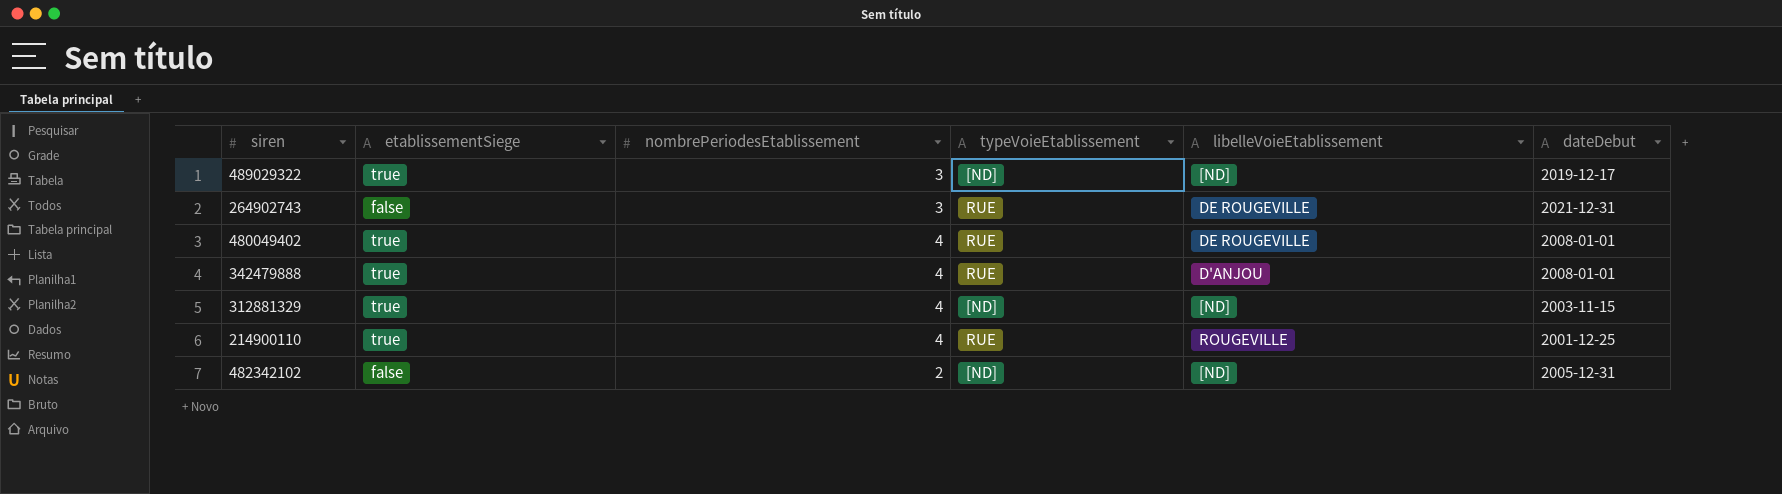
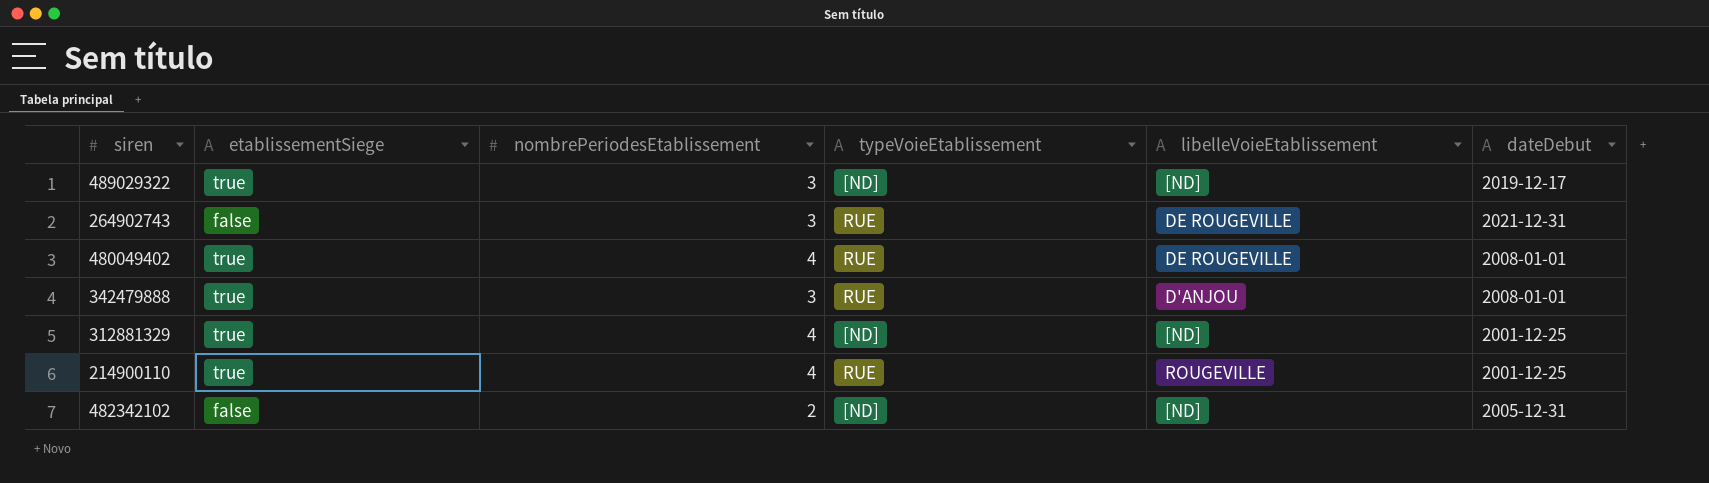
342479888 | nombrePeriodesEtablissement: 4 -> 3
312881329 | dateDebut: 2003-11-15 -> 2001-12-25

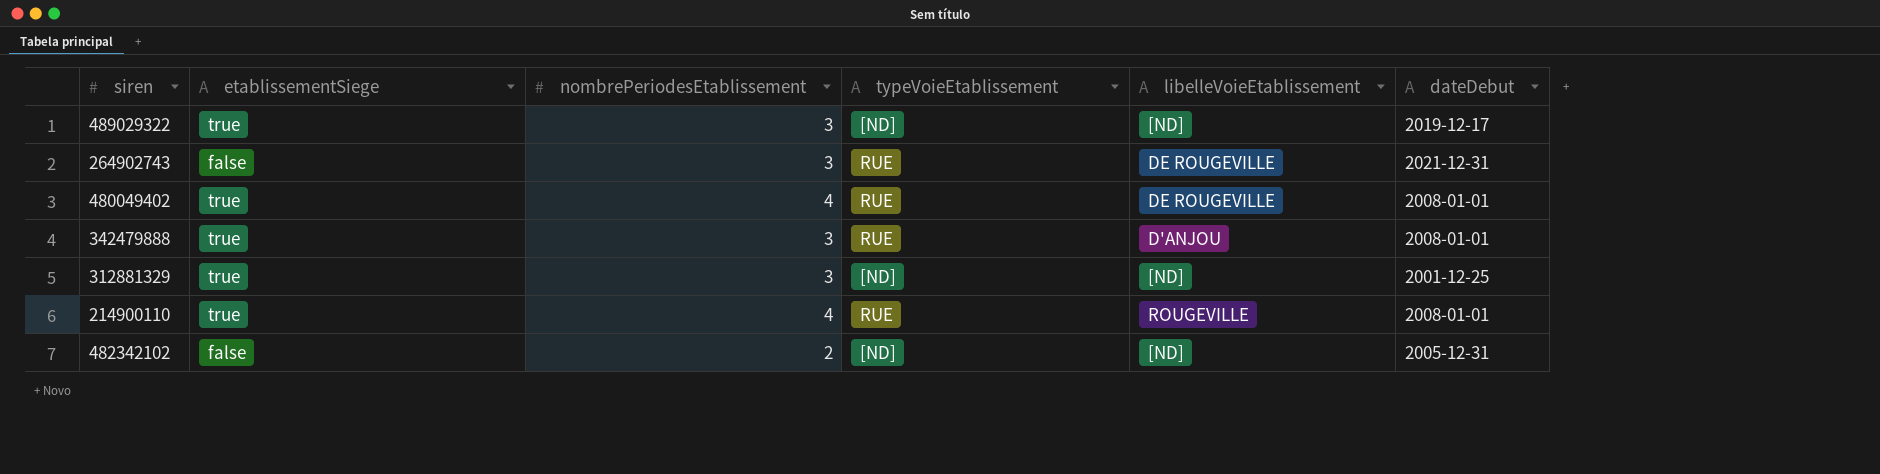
312881329 | nombrePeriodesEtablissement: 4 -> 3
214900110 | dateDebut: 2001-12-25 -> 2008-01-01

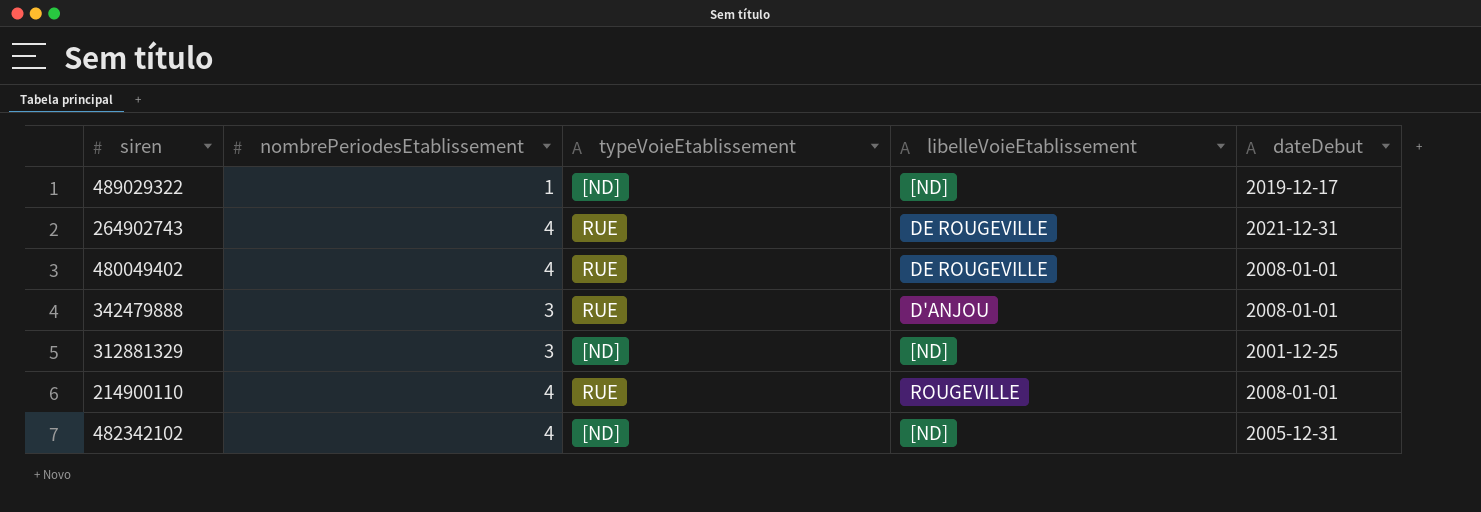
column etablissementSiege | position: 2 -> none
489029322 | nombrePeriodesEtablissement: 3 -> 1
264902743 | nombrePeriodesEtablissement: 3 -> 4
482342102 | nombrePeriodesEtablissement: 2 -> 4

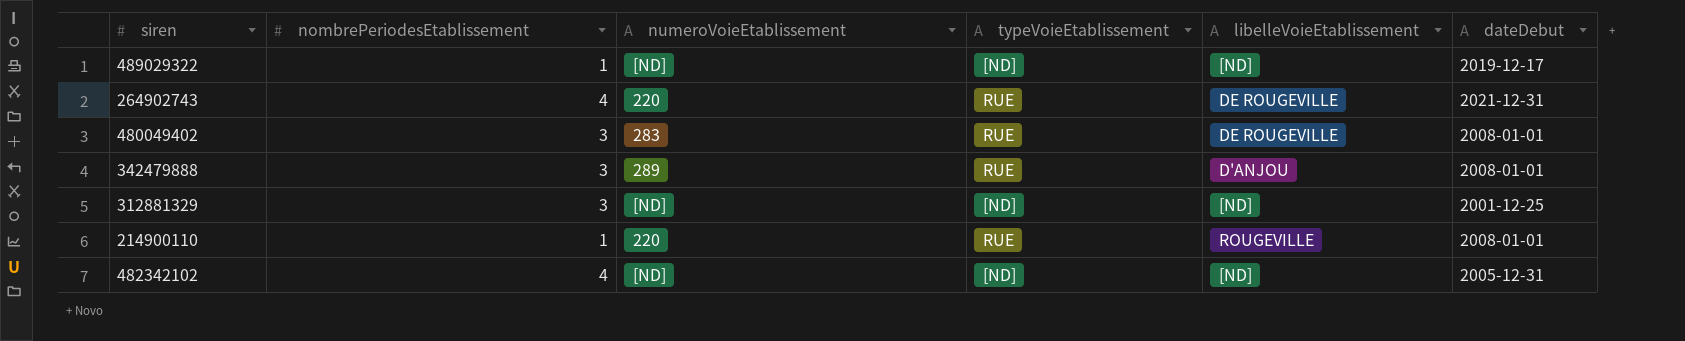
column numeroVoieEtablissement | position: none -> 3
480049402 | nombrePeriodesEtablissement: 4 -> 3
214900110 | nombrePeriodesEtablissement: 4 -> 1

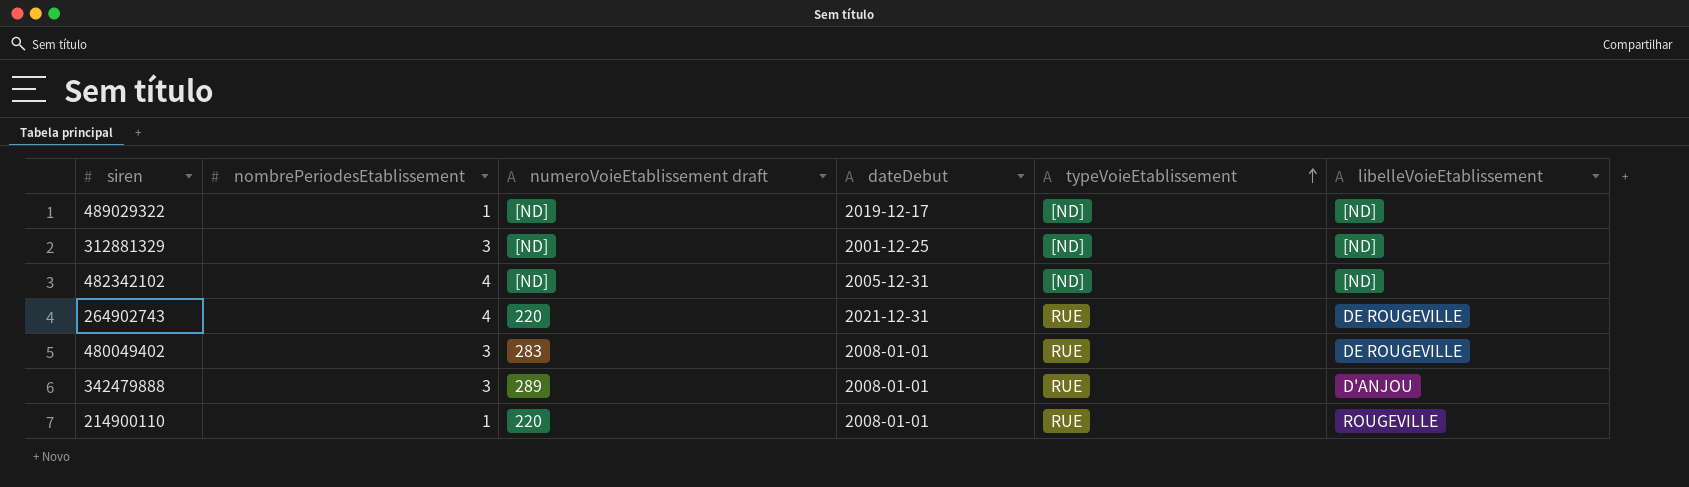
row order: none -> typeVoieEtablissement ascending
column name: numeroVoieEtablissement -> numeroVoieEtablissement draft
column dateDebut | position: 6 -> 4

